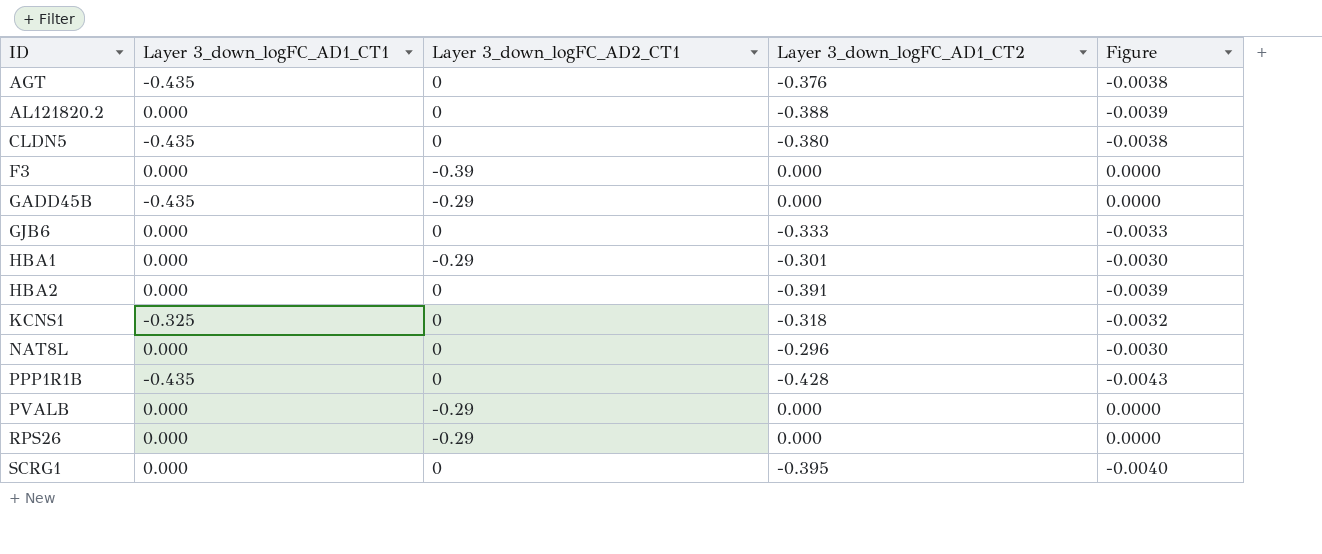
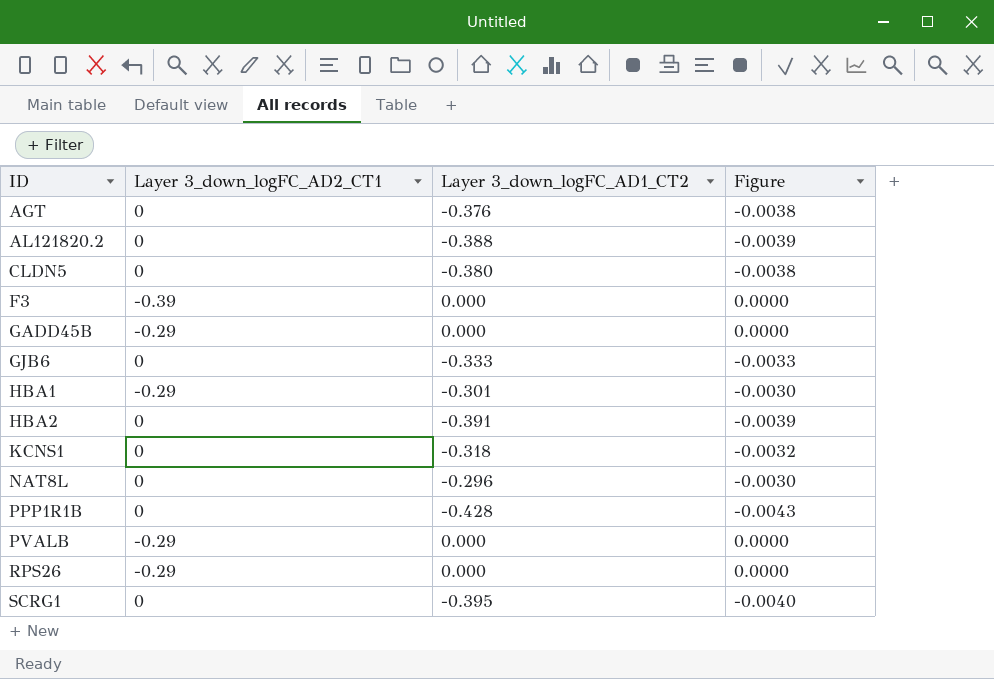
column Layer 3_down_logFC_AD1_CT1 | position: 2 -> none

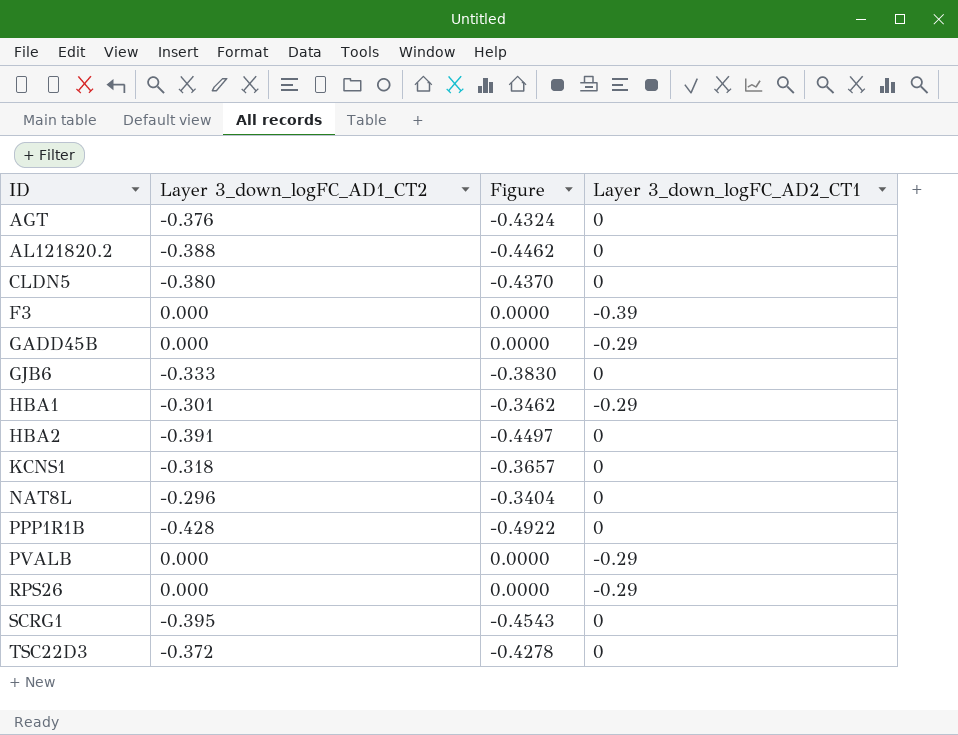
column Figure | formula: [Layer 3_down_logFC_AD1_CT2] * 0.01 -> [Layer 3_down_logFC_AD1_CT2] * 1.15
column Layer 3_down_logFC_AD2_CT1 | position: 2 -> 4
row TSC22D3: none -> -0.372 | -0.4278 | 0

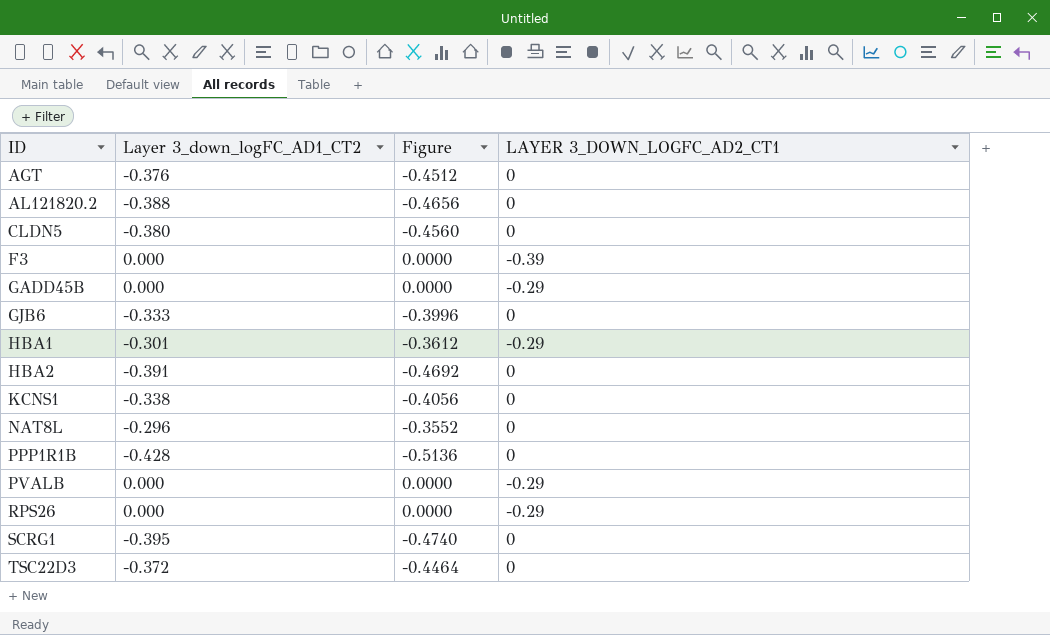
column Figure | formula: [Layer 3_down_logFC_AD1_CT2] * 1.15 -> [Layer 3_down_logFC_AD1_CT2] * 1.2
column name: Layer 3_down_logFC_AD2_CT1 -> LAYER 3_DOWN_LOGFC_AD2_CT1
KCNS1 | Layer 3_down_logFC_AD1_CT2: -0.318 -> -0.338

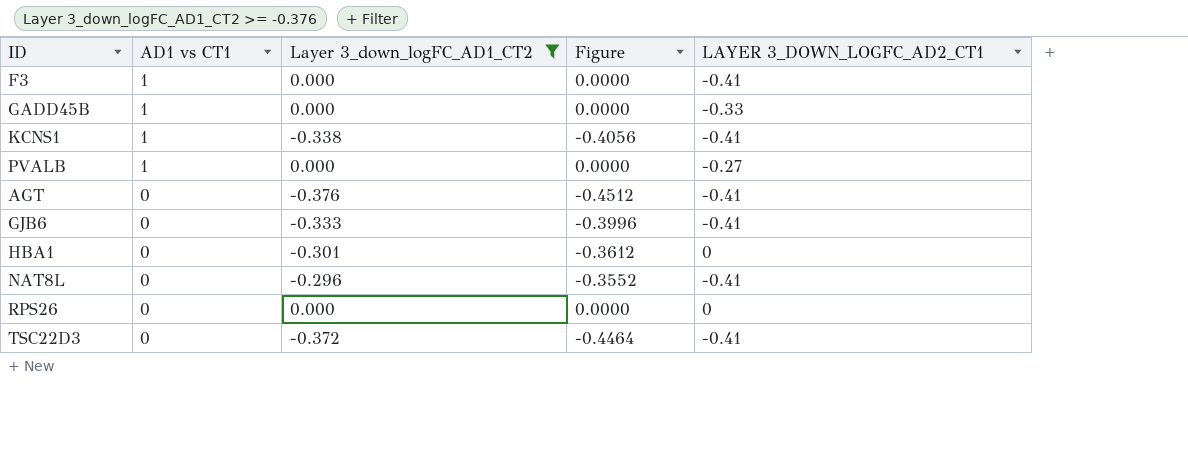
filter: none -> Layer 3_down_logFC_AD1_CT2 >= -0.376
row order: ID ascending -> AD1 vs CT1 descending
column AD1 vs CT1 | position: none -> 2
F3 | LAYER 3_DOWN_LOGFC_AD2_CT1: -0.39 -> -0.41
GADD45B | LAYER 3_DOWN_LOGFC_AD2_CT1: -0.29 -> -0.33
KCNS1 | LAYER 3_DOWN_LOGFC_AD2_CT1: 0 -> -0.41
PVALB | LAYER 3_DOWN_LOGFC_AD2_CT1: -0.29 -> -0.27
AGT | LAYER 3_DOWN_LOGFC_AD2_CT1: 0 -> -0.41
GJB6 | LAYER 3_DOWN_LOGFC_AD2_CT1: 0 -> -0.41
HBA1 | LAYER 3_DOWN_LOGFC_AD2_CT1: -0.29 -> 0
NAT8L | LAYER 3_DOWN_LOGFC_AD2_CT1: 0 -> -0.41
RPS26 | LAYER 3_DOWN_LOGFC_AD2_CT1: -0.29 -> 0
TSC22D3 | LAYER 3_DOWN_LOGFC_AD2_CT1: 0 -> -0.41

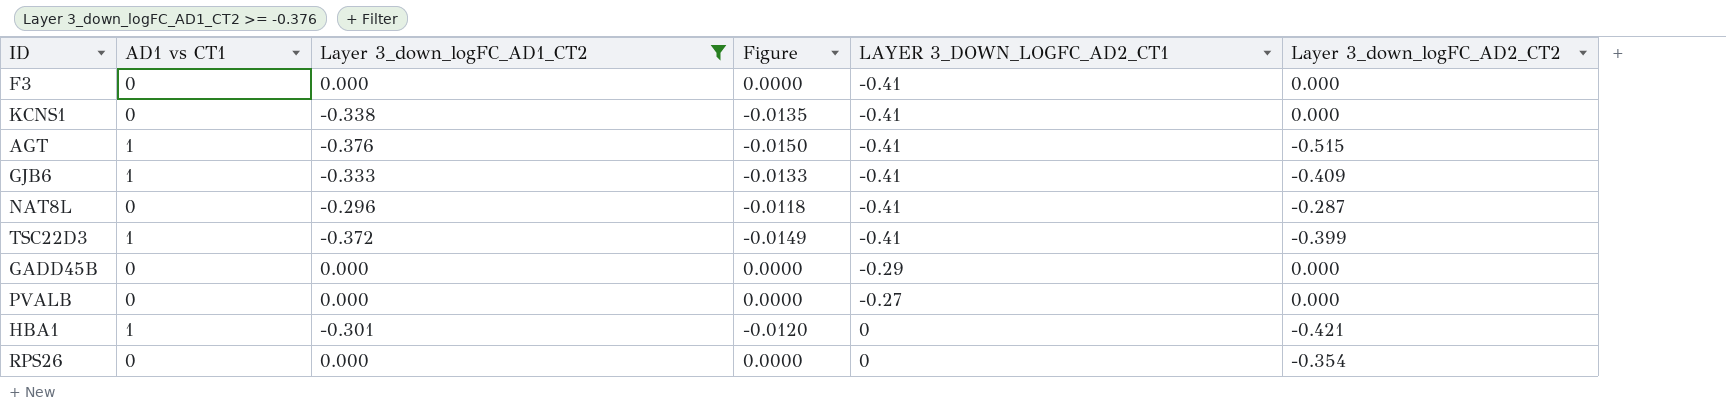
row order: AD1 vs CT1 descending -> LAYER 3_DOWN_LOGFC_AD2_CT1 ascending
column Figure | formula: [Layer 3_down_logFC_AD1_CT2] * 1.2 -> [Layer 3_down_logFC_AD1_CT2] * 0.04
column Layer 3_down_logFC_AD2_CT2 | position: none -> 6
F3 | AD1 vs CT1: 1 -> 0
KCNS1 | AD1 vs CT1: 1 -> 0
AGT | AD1 vs CT1: 0 -> 1
GJB6 | AD1 vs CT1: 0 -> 1
TSC22D3 | AD1 vs CT1: 0 -> 1
GADD45B | AD1 vs CT1: 1 -> 0
GADD45B | LAYER 3_DOWN_LOGFC_AD2_CT1: -0.33 -> -0.29
PVALB | AD1 vs CT1: 1 -> 0
HBA1 | AD1 vs CT1: 0 -> 1

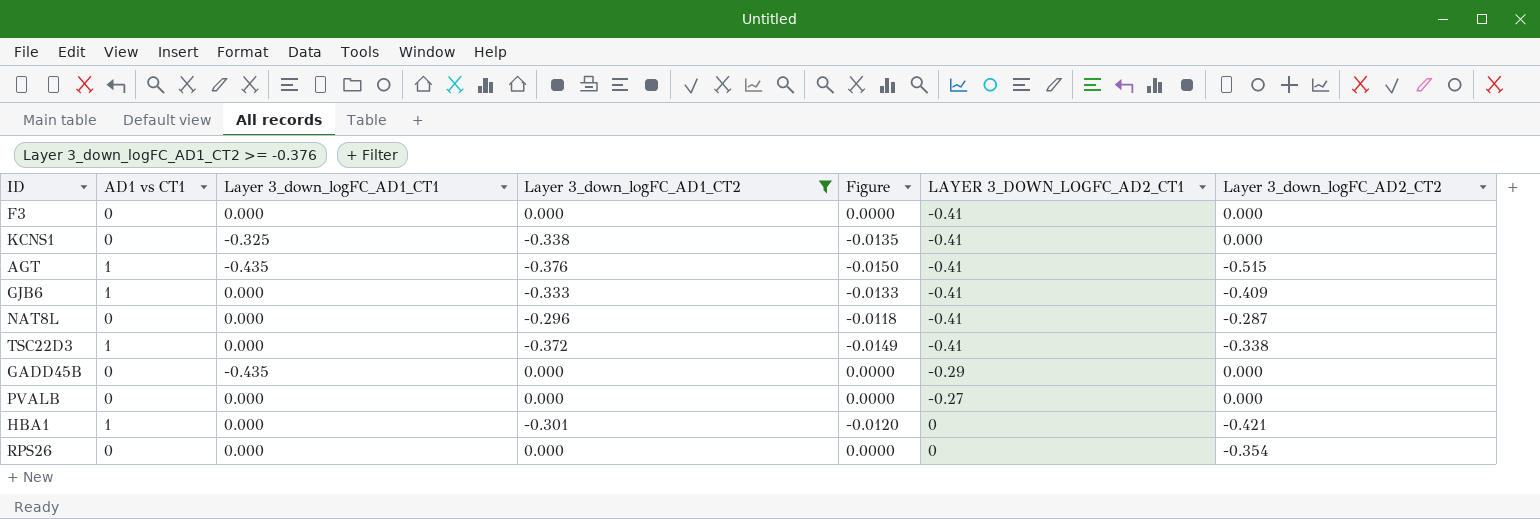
column Layer 3_down_logFC_AD1_CT1 | position: none -> 3
TSC22D3 | Layer 3_down_logFC_AD2_CT2: -0.399 -> -0.338

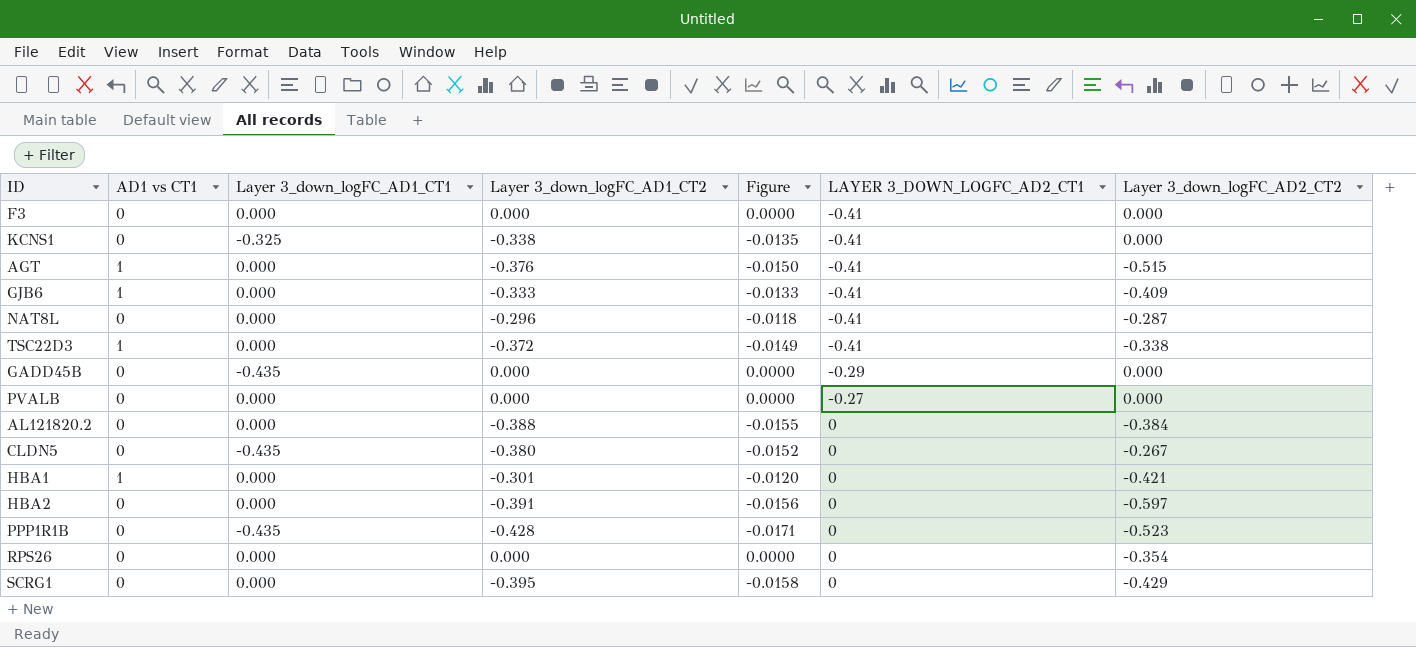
filter: Layer 3_down_logFC_AD1_CT2 >= -0.376 -> none
AGT | Layer 3_down_logFC_AD1_CT1: -0.435 -> 0.000

